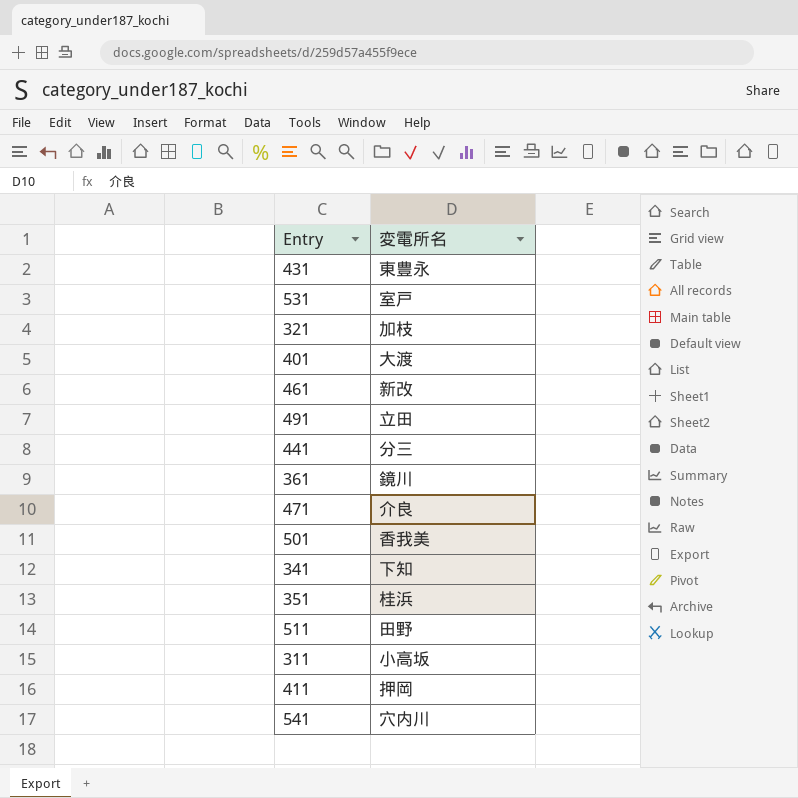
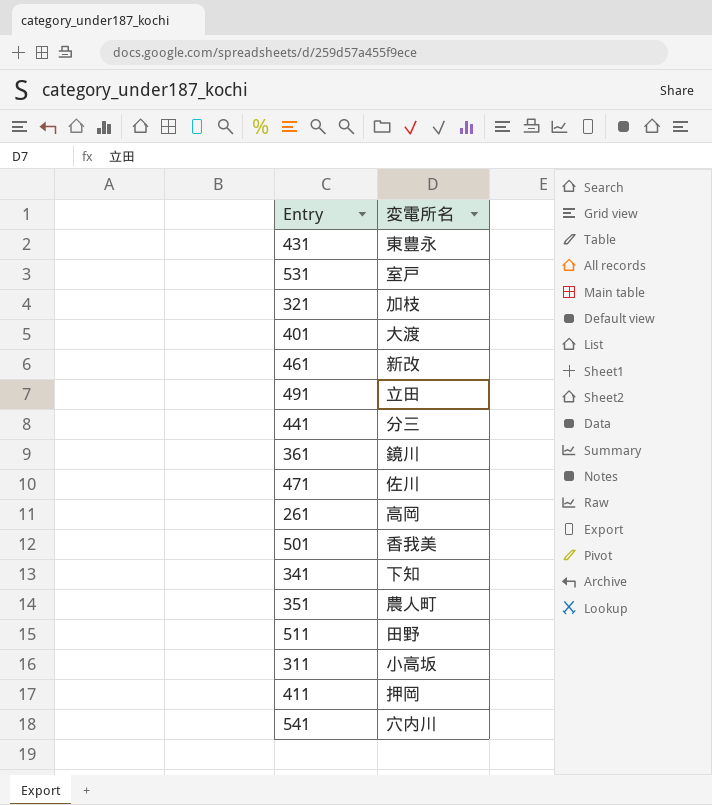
471 | 変電所名: 介良 -> 佐川
row 261: none -> 高岡
351 | 変電所名: 桂浜 -> 農人町

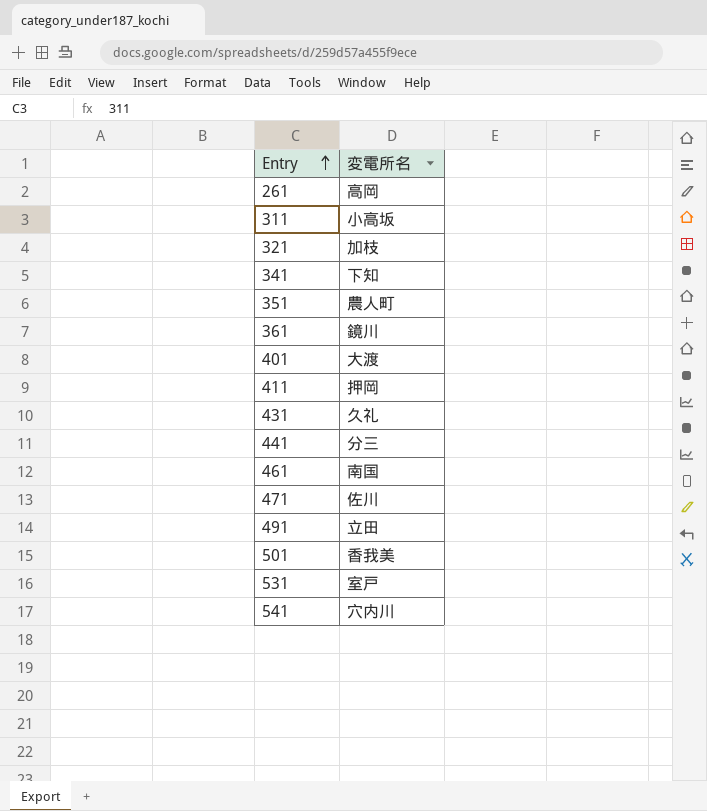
row order: none -> Entry ascending
row 511: 田野 -> none
431 | 変電所名: 東豊永 -> 久礼
461 | 変電所名: 新改 -> 南国

